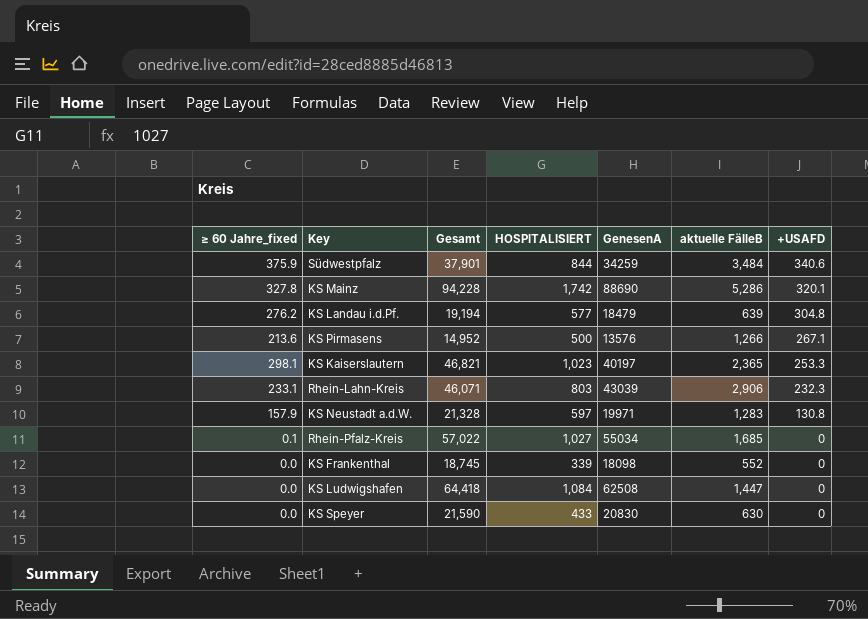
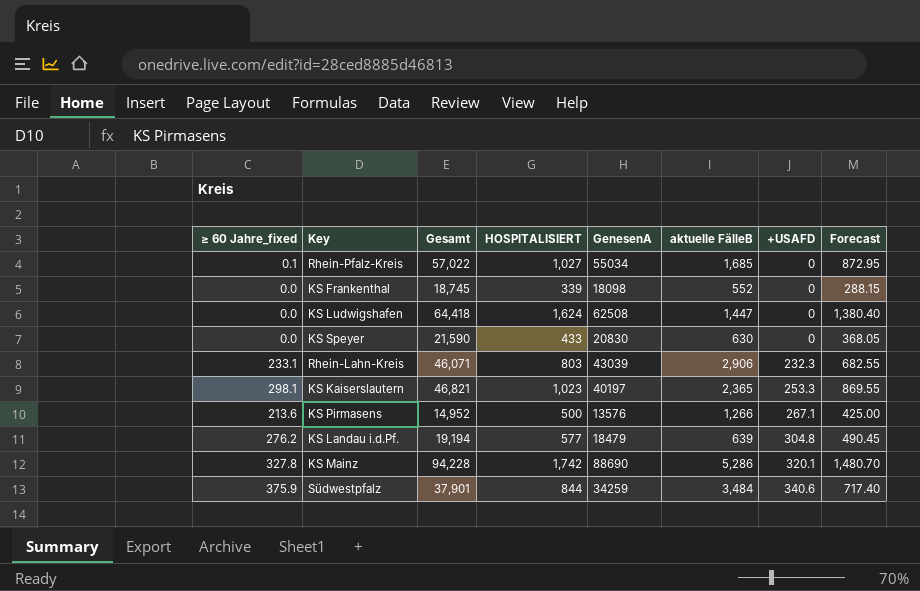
row order: +USAFD descending -> +USAFD ascending
column Forecast | formula: none -> [HOSPITALISIERT] * 0.85
row KS Neustadt a.d.W.: 157.9 | 21,328 | 597 | 19971 | 1,283 | 130.8 -> none
KS Ludwigshafen | HOSPITALISIERT: 1,084 -> 1,624

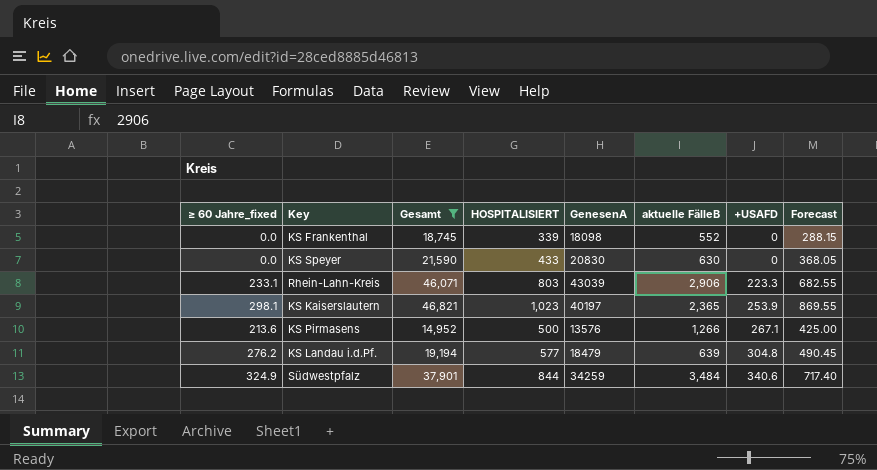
filter: none -> Gesamt <= 46,821
Rhein-Lahn-Kreis | +USAFD: 232.3 -> 223.3
KS Kaiserslautern | +USAFD: 253.3 -> 253.9
Südwestpfalz | ≥ 60 Jahre_fixed: 375.9 -> 324.9

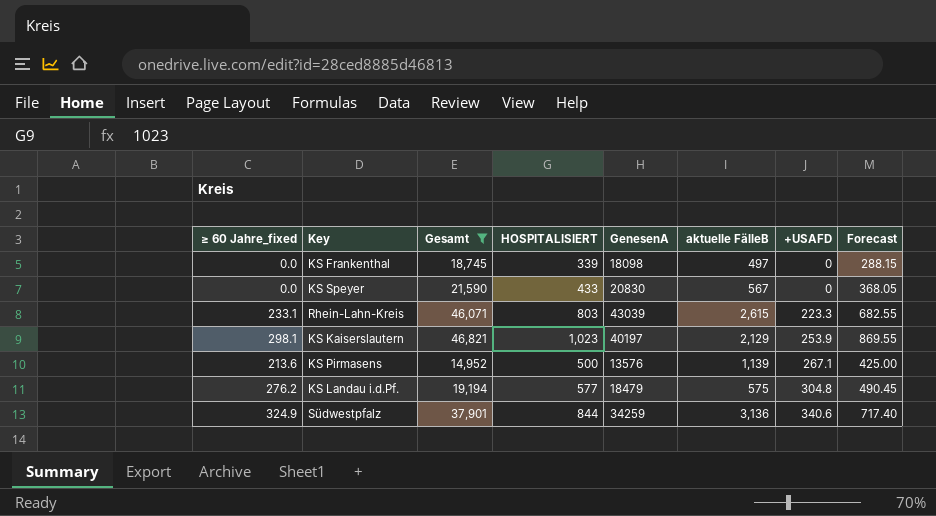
KS Frankenthal | aktuelle FälleB: 552 -> 497
KS Speyer | aktuelle FälleB: 630 -> 567
Rhein-Lahn-Kreis | aktuelle FälleB: 2,906 -> 2,615
KS Kaiserslautern | aktuelle FälleB: 2,365 -> 2,129
KS Pirmasens | aktuelle FälleB: 1,266 -> 1,139
KS Landau i.d.Pf. | aktuelle FälleB: 639 -> 575
Südwestpfalz | aktuelle FälleB: 3,484 -> 3,136

